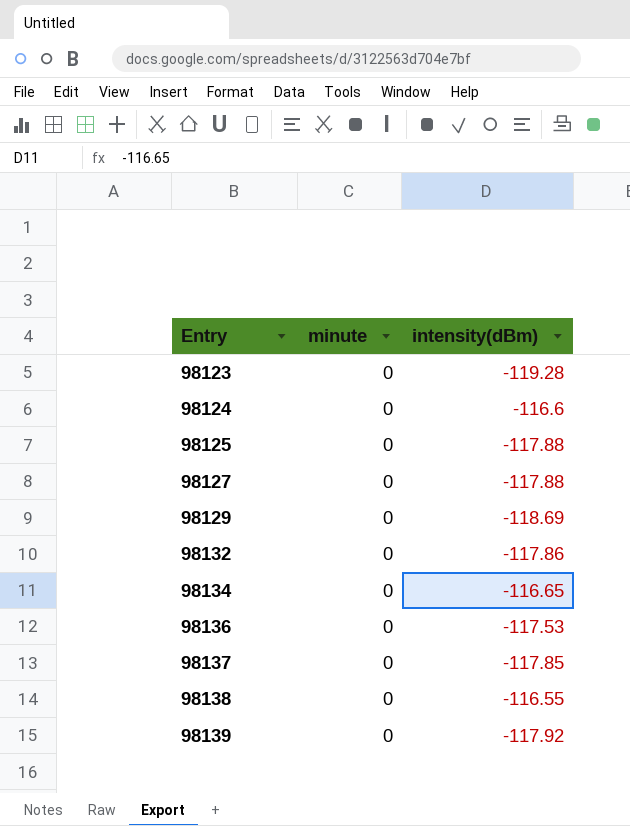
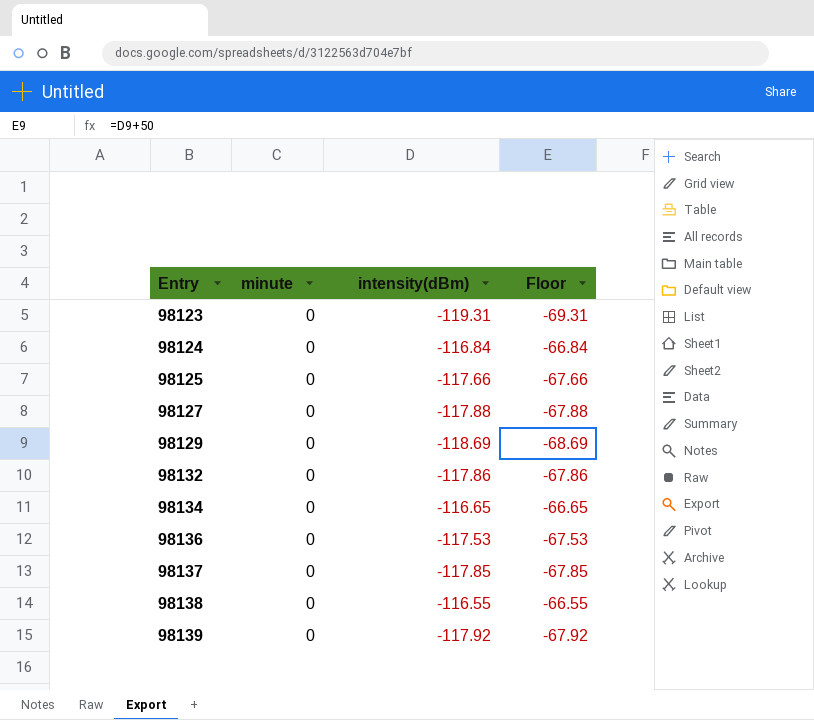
column Floor | formula: none -> [intensity(dBm)] + 50
98123 | intensity(dBm): -119.28 -> -119.31
98124 | intensity(dBm): -116.6 -> -116.84
98125 | intensity(dBm): -117.88 -> -117.66

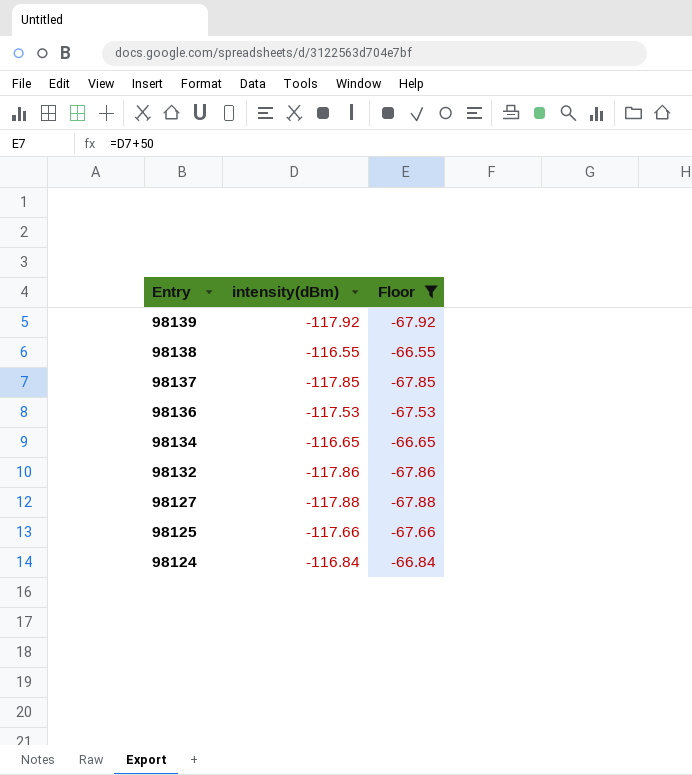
filter: none -> Floor >= -67.92
row order: Entry ascending -> Entry descending
column minute | position: 2 -> none

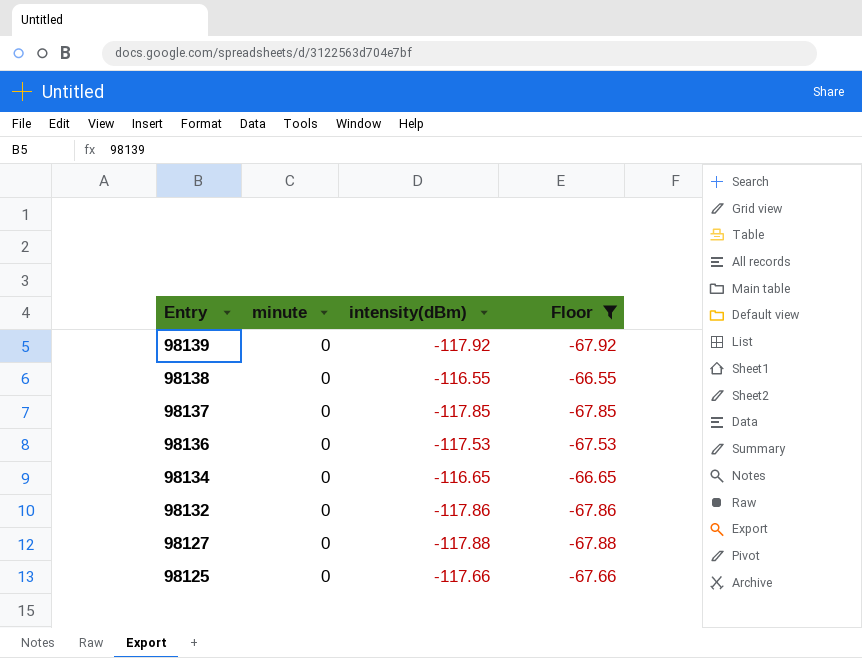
column minute | position: none -> 2
row 98124: -116.84 | -66.84 -> none

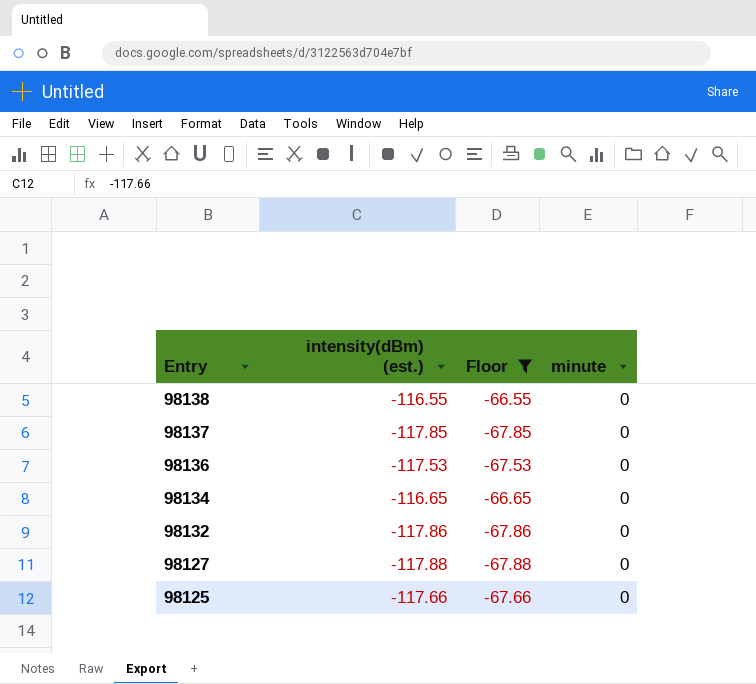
column name: intensity(dBm) -> intensity(dBm) (est.)
column minute | position: 2 -> 4
row 98139: 0 | -117.92 | -67.92 -> none

